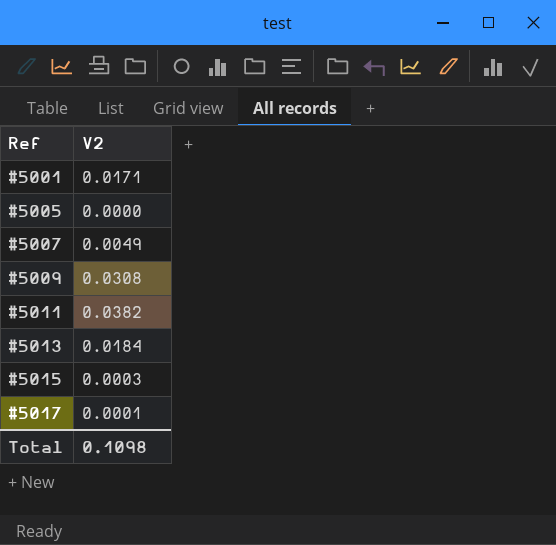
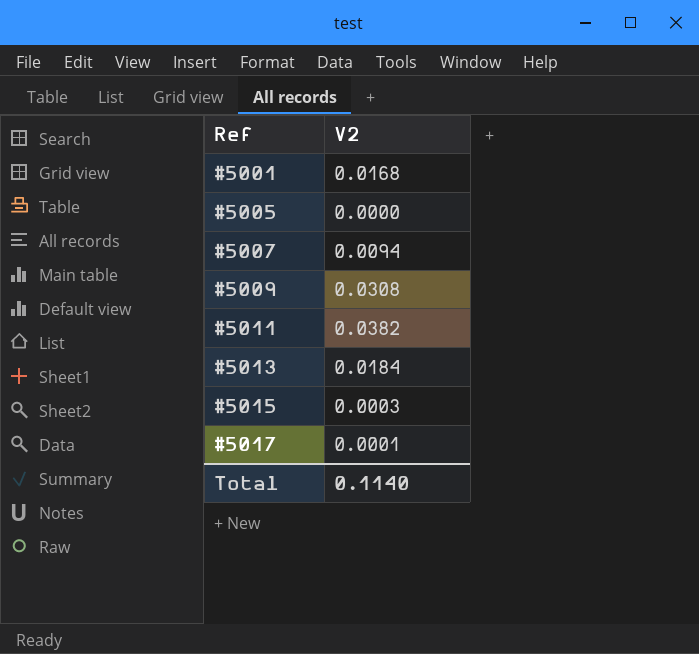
#5001 | V2: 0.0171 -> 0.0168
#5007 | V2: 0.0049 -> 0.0094
Total | V2: 0.1098 -> 0.1140

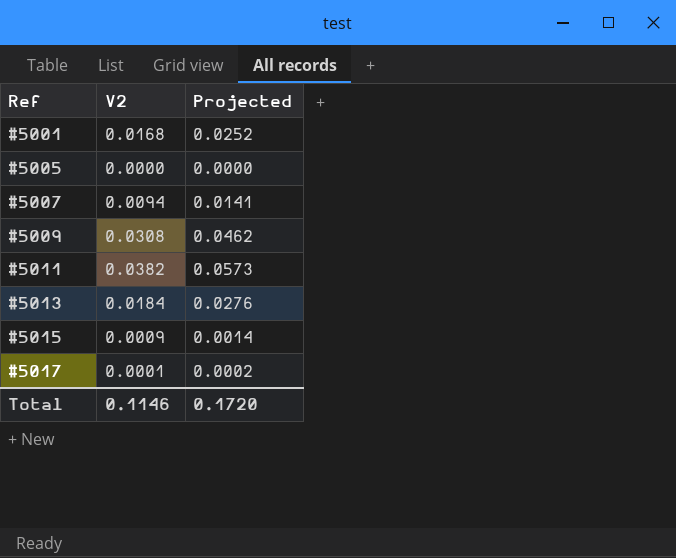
column Projected | formula: none -> [V2] * 1.5
#5015 | V2: 0.0003 -> 0.0009
Total | V2: 0.1140 -> 0.1146

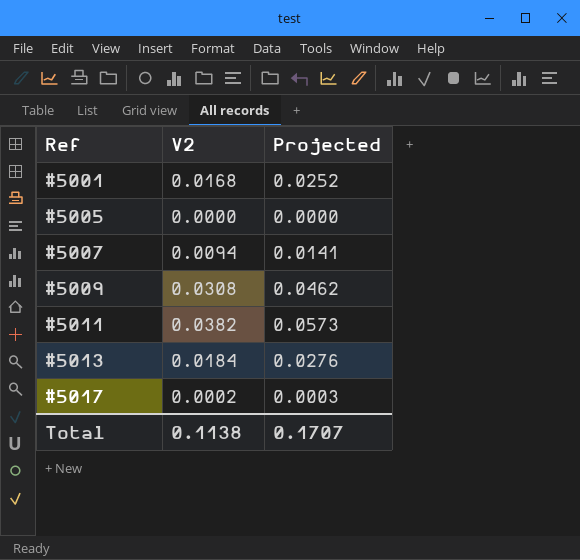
row #5015: 0.0009 | 0.0014 -> none
#5017 | V2: 0.0001 -> 0.0002
#5017 | Projected: 0.0002 -> 0.0003
Total | V2: 0.1146 -> 0.1138
Total | Projected: 0.1720 -> 0.1707

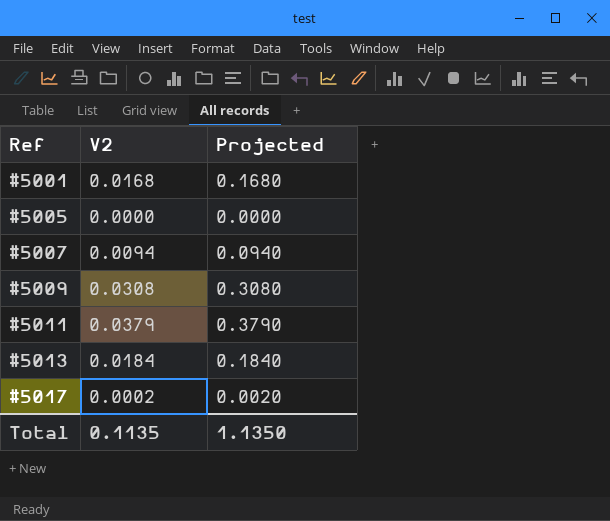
column Projected | formula: [V2] * 1.5 -> [V2] * 10
#5011 | V2: 0.0382 -> 0.0379
Total | V2: 0.1138 -> 0.1135
Total | Projected: 0.1707 -> 1.1350

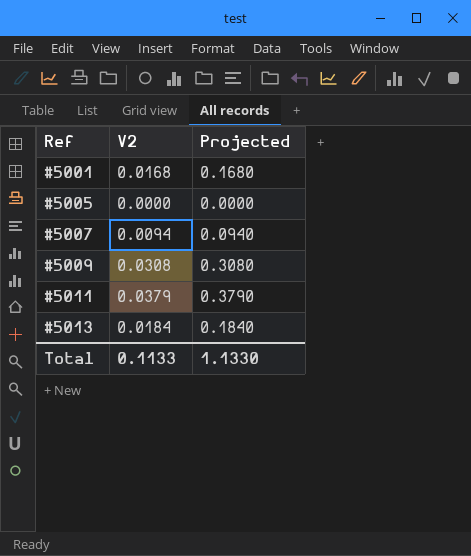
row #5017: 0.0002 | 0.0020 -> none
Total | V2: 0.1135 -> 0.1133
Total | Projected: 1.1350 -> 1.1330

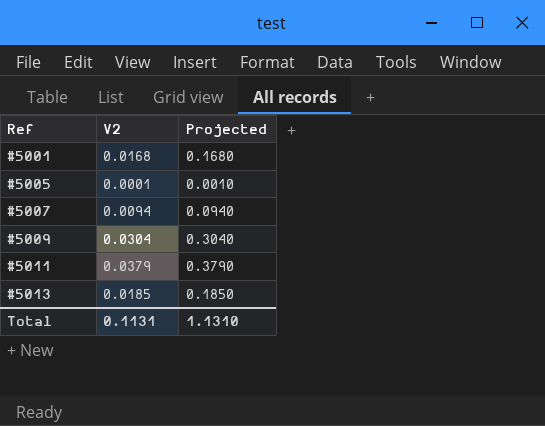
#5005 | V2: 0.0000 -> 0.0001
#5005 | Projected: 0.0000 -> 0.0010
#5009 | V2: 0.0308 -> 0.0304
#5009 | Projected: 0.3080 -> 0.3040
#5013 | V2: 0.0184 -> 0.0185
#5013 | Projected: 0.1840 -> 0.1850
Total | V2: 0.1133 -> 0.1131
Total | Projected: 1.1330 -> 1.1310

